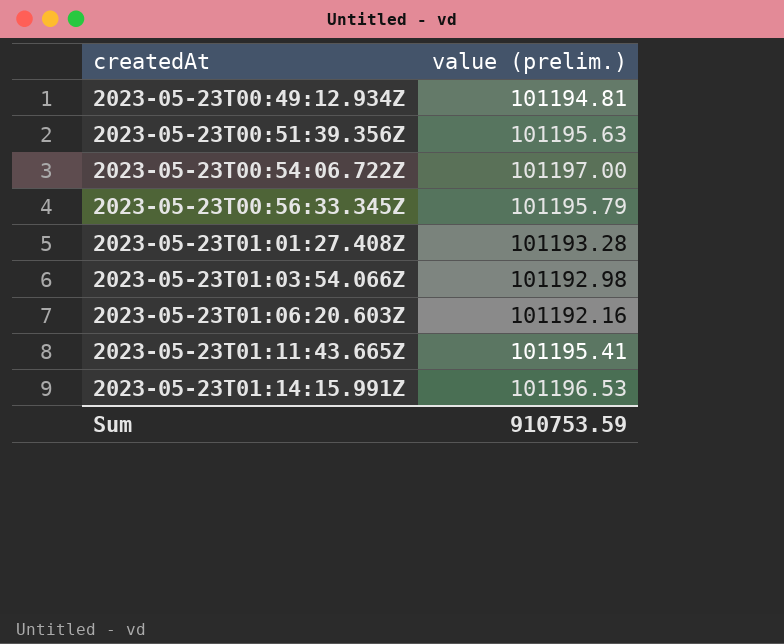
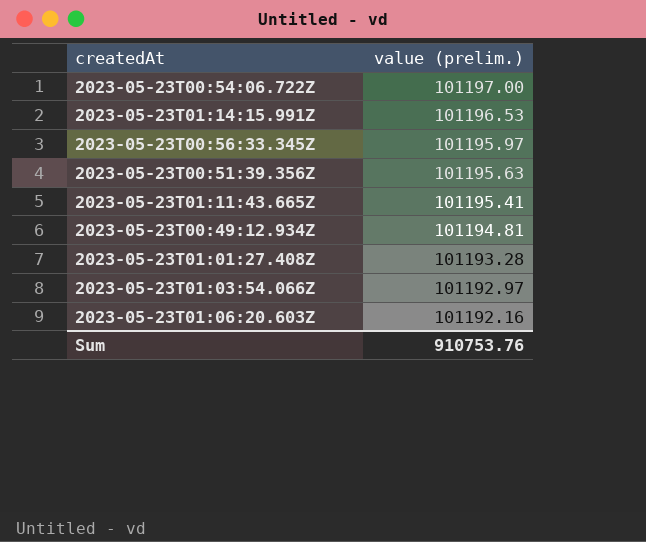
row order: createdAt ascending -> value (prelim.) descending
2023-05-23T00:56:33.345Z | value (prelim.): 101195.79 -> 101195.97
2023-05-23T01:03:54.066Z | value (prelim.): 101192.98 -> 101192.97
Sum | value (prelim.): 910753.59 -> 910753.76

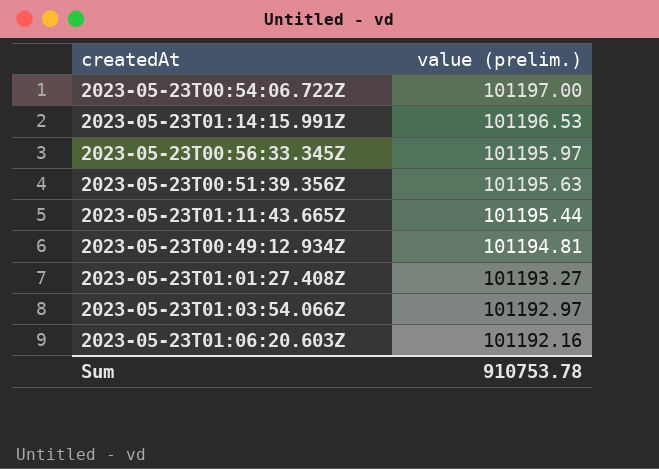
2023-05-23T01:11:43.665Z | value (prelim.): 101195.41 -> 101195.44
2023-05-23T01:01:27.408Z | value (prelim.): 101193.28 -> 101193.27
Sum | value (prelim.): 910753.76 -> 910753.78

